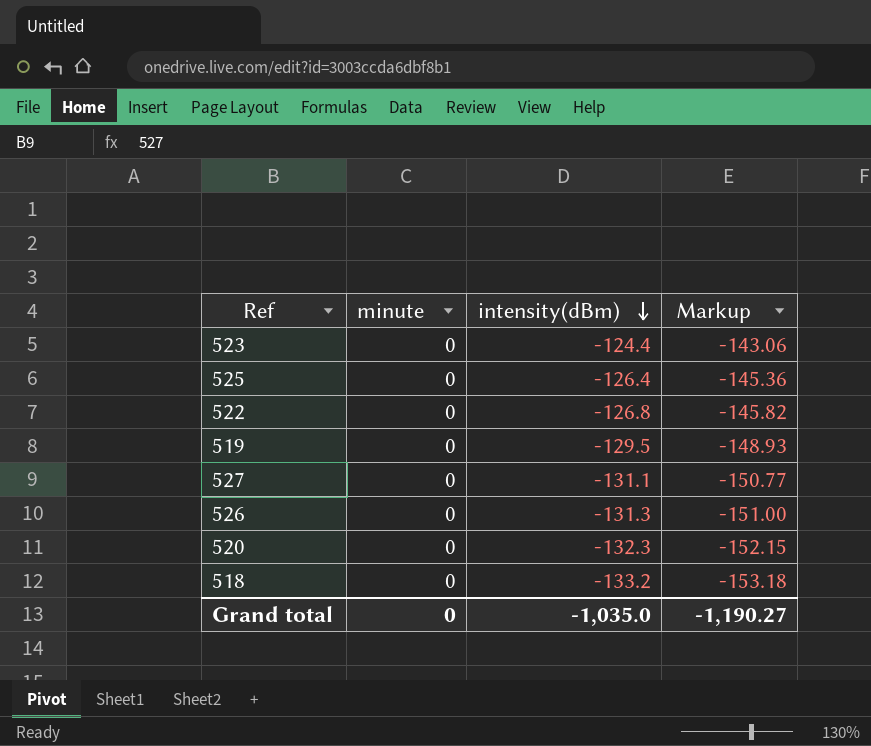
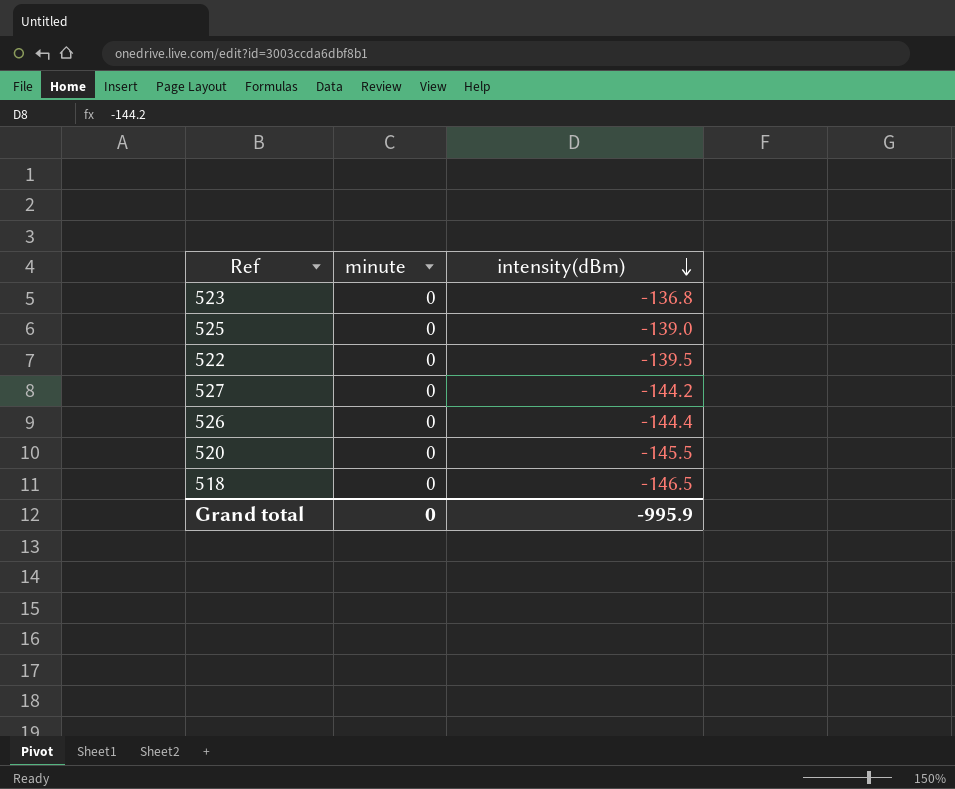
column Markup | formula: [intensity(dBm)] * 1.15 -> none
row 519: 0 | -129.5 | -148.93 -> none
523 | intensity(dBm): -124.4 -> -136.8
525 | intensity(dBm): -126.4 -> -139.0
522 | intensity(dBm): -126.8 -> -139.5
527 | intensity(dBm): -131.1 -> -144.2
526 | intensity(dBm): -131.3 -> -144.4
520 | intensity(dBm): -132.3 -> -145.5
518 | intensity(dBm): -133.2 -> -146.5
Grand total | intensity(dBm): -1,035.0 -> -995.9

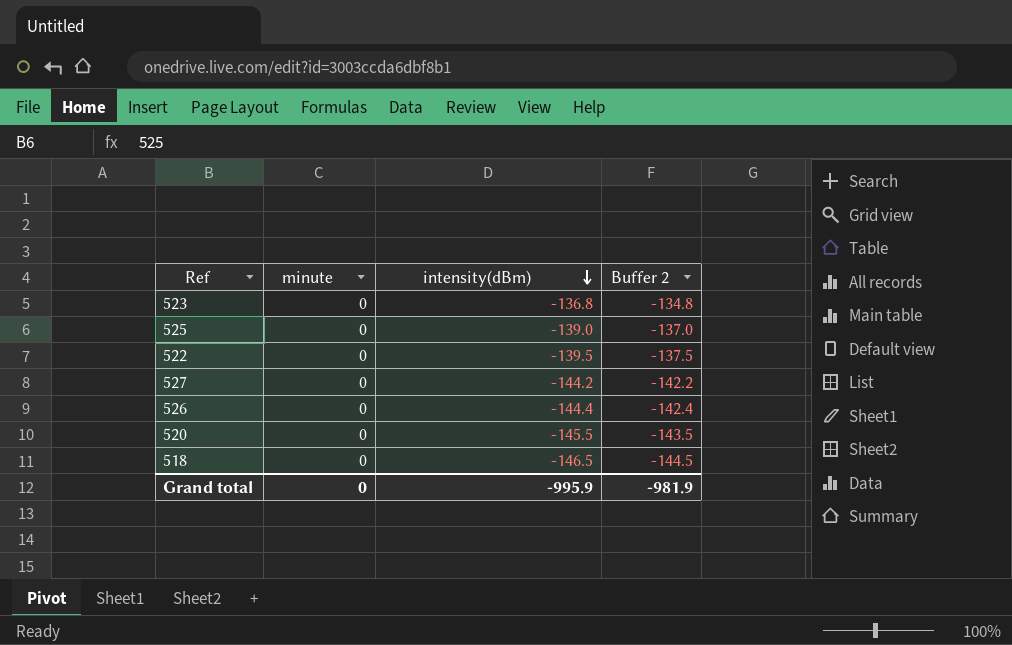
column Buffer 2 | formula: none -> [intensity(dBm)] + 2

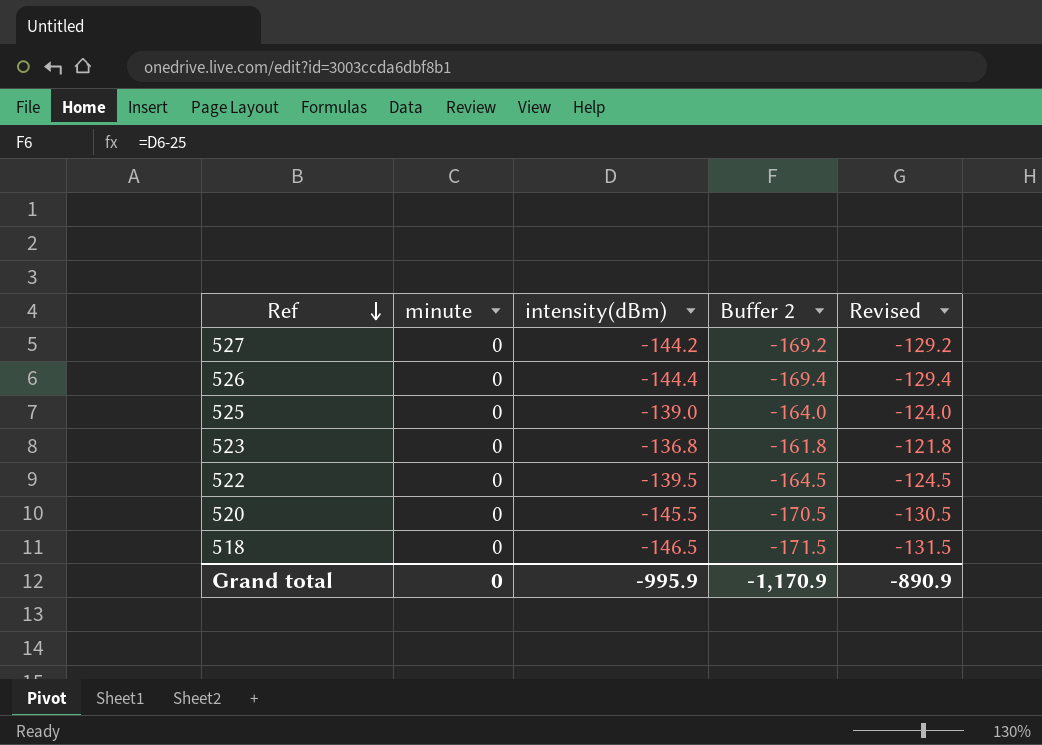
row order: intensity(dBm) descending -> Ref descending
column Buffer 2 | formula: [intensity(dBm)] + 2 -> [intensity(dBm)] - 25
column Revised | formula: none -> [intensity(dBm)] + 15
Grand total | Buffer 2: -981.9 -> -1,170.9

